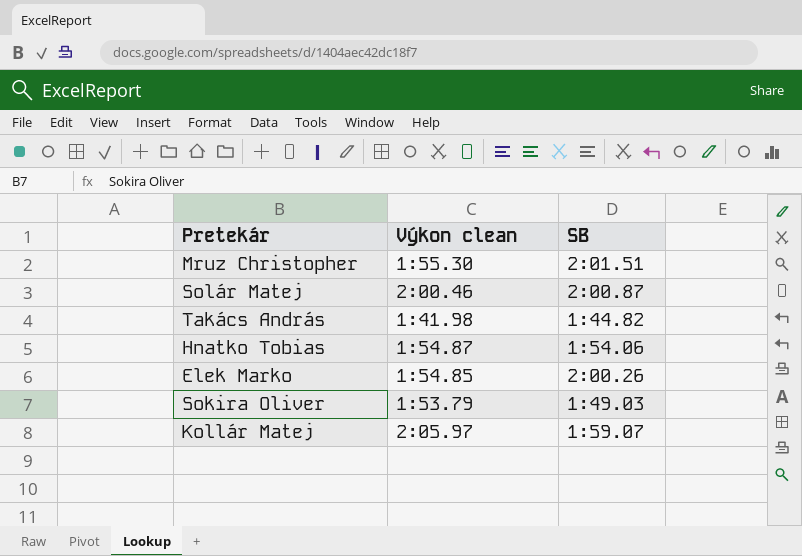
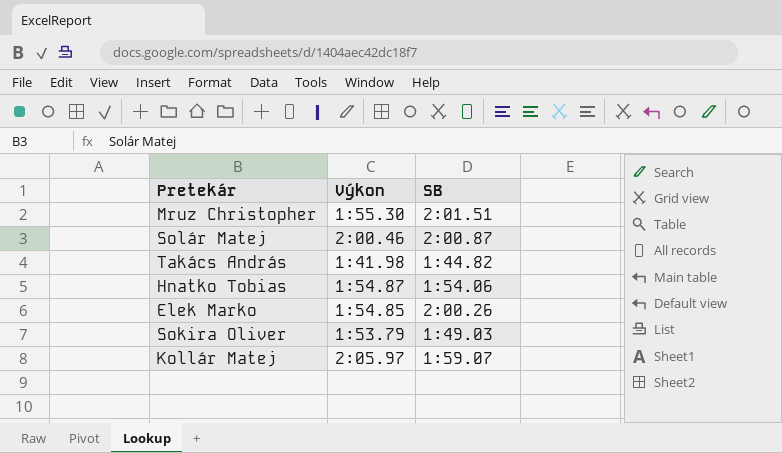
column name: Výkon clean -> Výkon

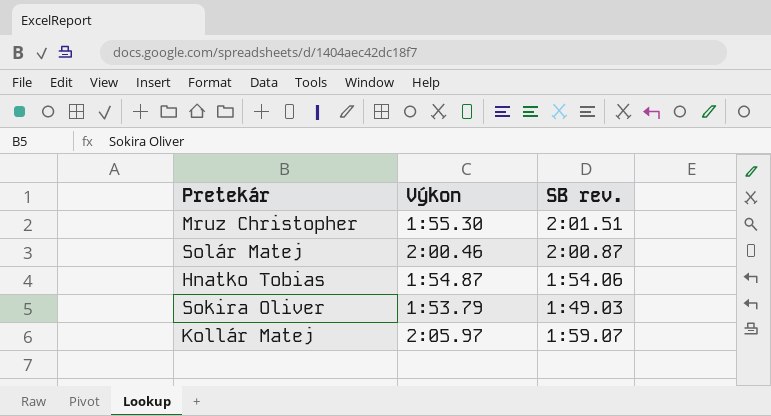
column name: SB -> SB rev.
row Takács András: 1:41.98 | 1:44.82 -> none
row Elek Marko: 1:54.85 | 2:00.26 -> none

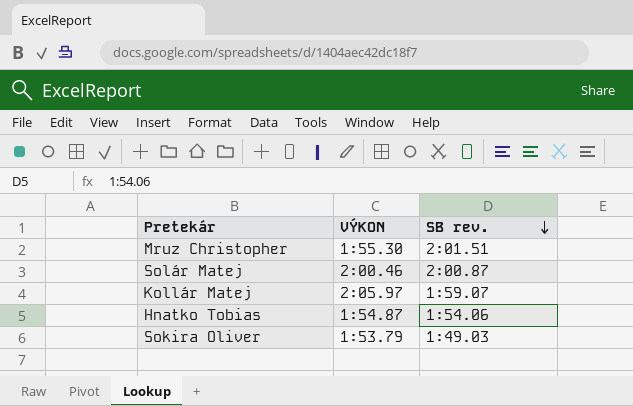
row order: none -> SB rev. descending
column name: Výkon -> VÝKON

